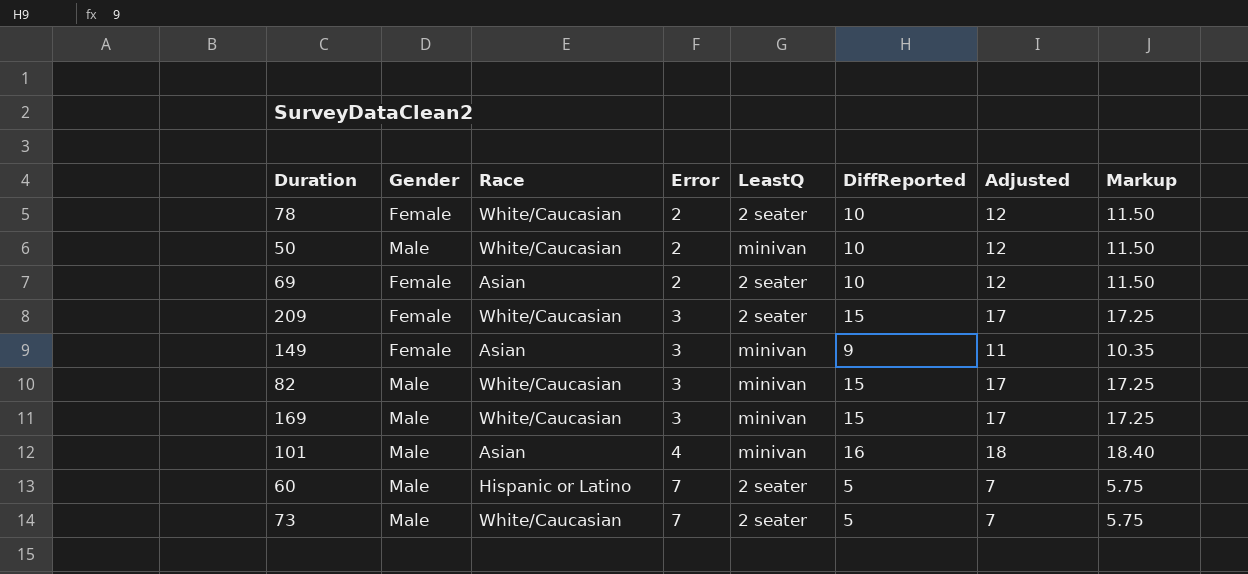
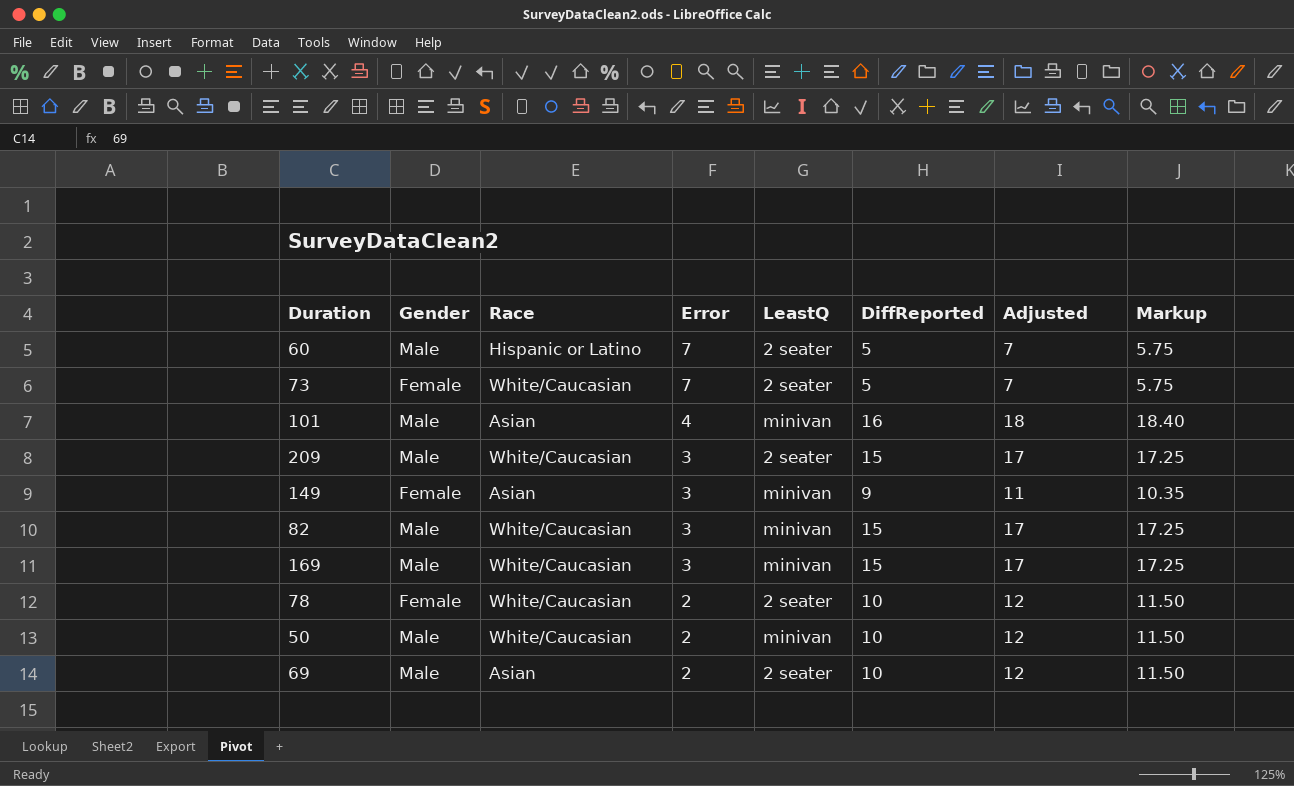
row order: Error ascending -> Error descending
73 | Gender: Male -> Female
209 | Gender: Female -> Male
69 | Gender: Female -> Male

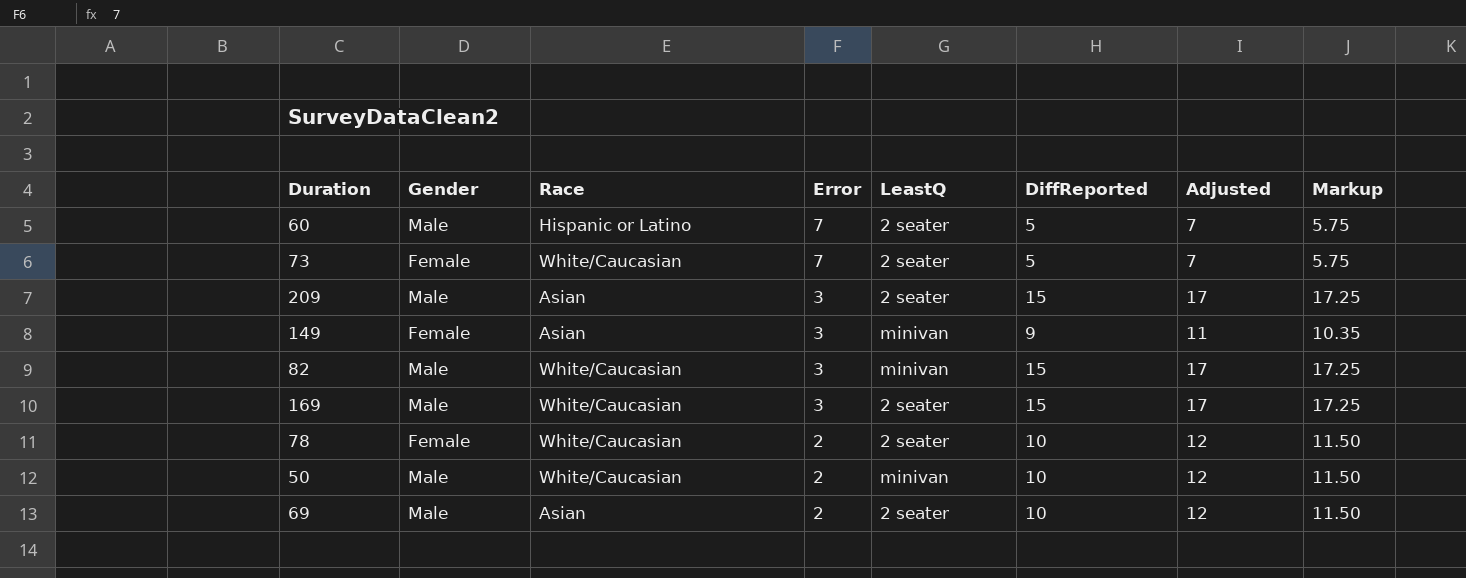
row 101: Male | Asian | 4 | minivan | 16 | 18 | 18.40 -> none
209 | Race: White/Caucasian -> Asian
169 | LeastQ: minivan -> 2 seater

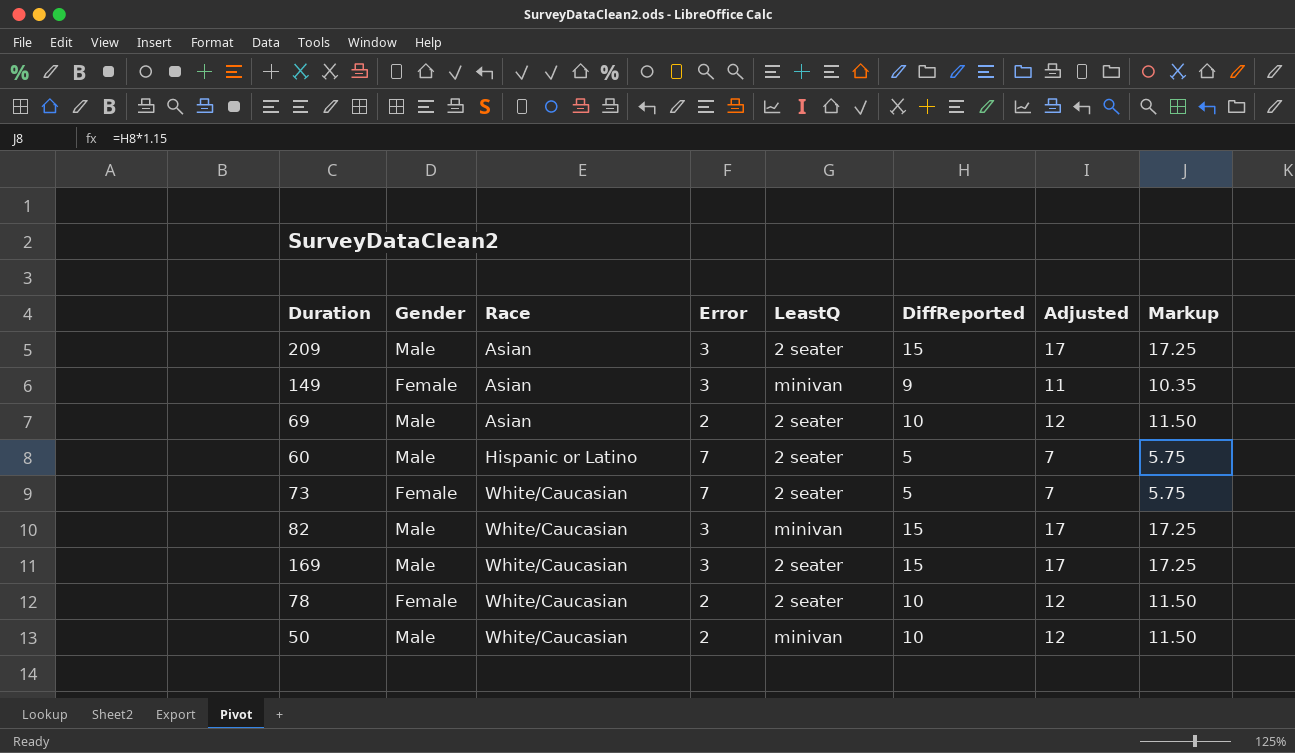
row order: Error descending -> Race ascending

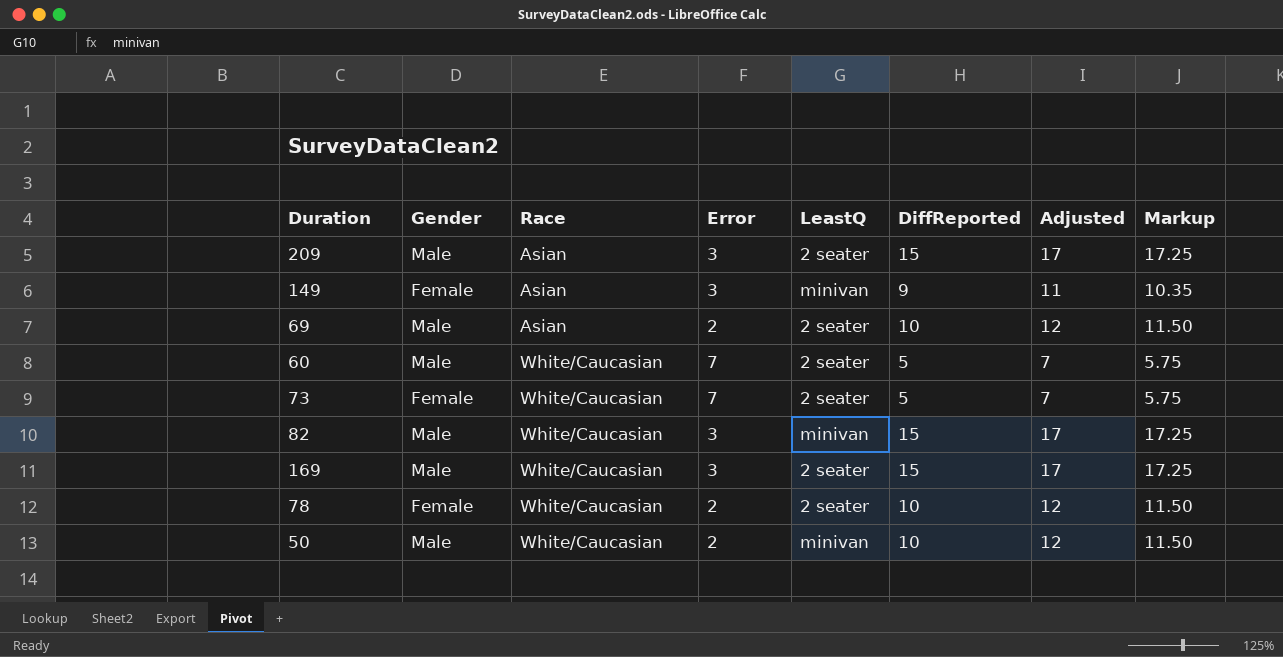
60 | Race: Hispanic or Latino -> White/Caucasian

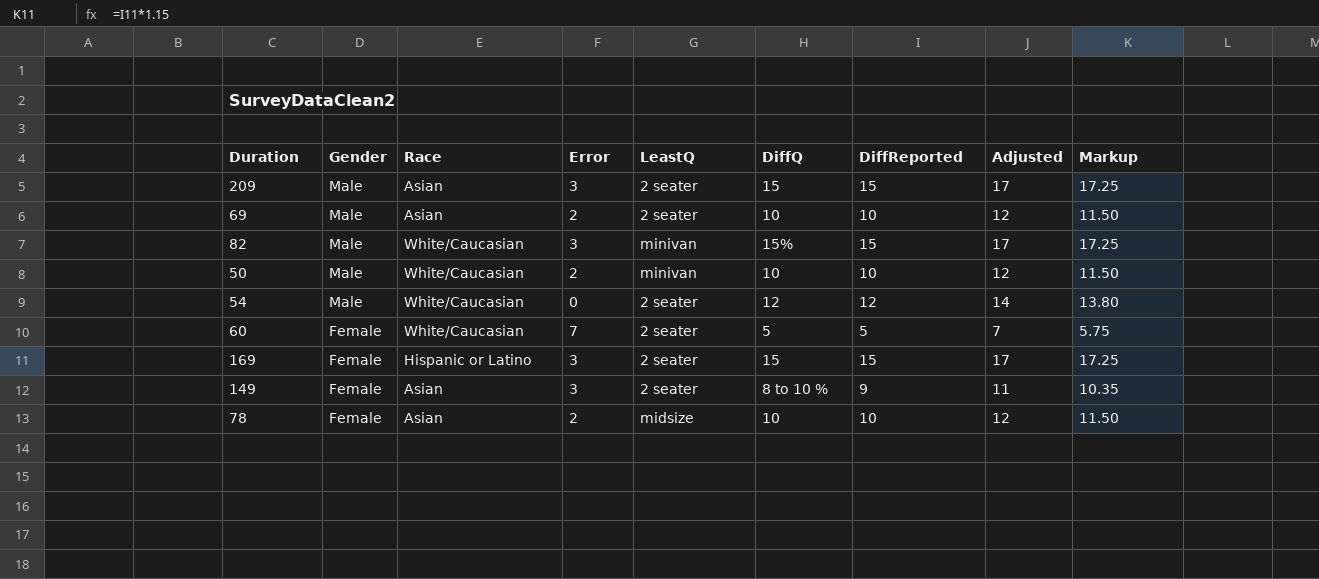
row order: Race ascending -> Gender descending
column DiffQ | position: none -> 6
row 73: Female | White/Caucasian | 7 | 2 seater | 5 | 7 | 5.75 -> none
row 54: none -> Male | White/Caucasian | 0 | 2 seater | 12 | 12 | 14 | 13.80
60 | Gender: Male -> Female
169 | Gender: Male -> Female
169 | Race: White/Caucasian -> Hispanic or Latino
149 | LeastQ: minivan -> 2 seater
78 | Race: White/Caucasian -> Asian
78 | LeastQ: 2 seater -> midsize

